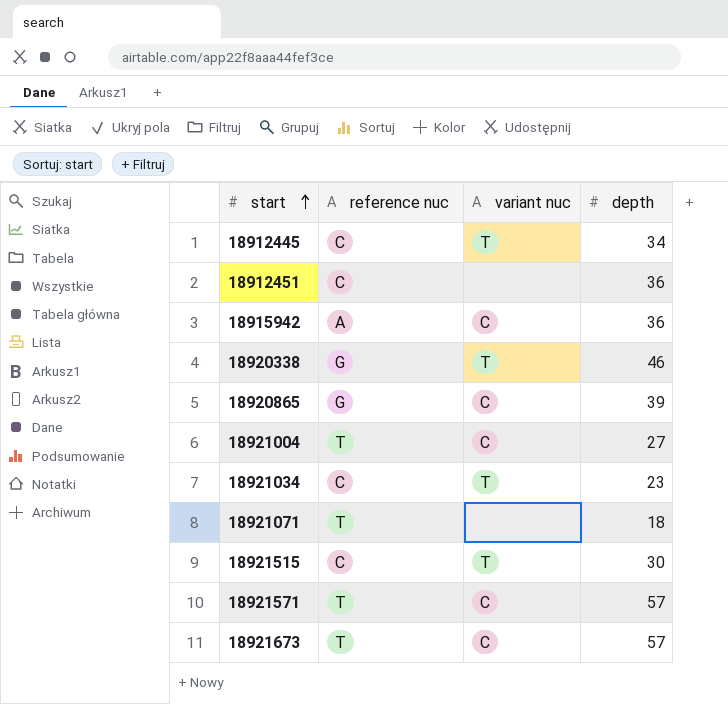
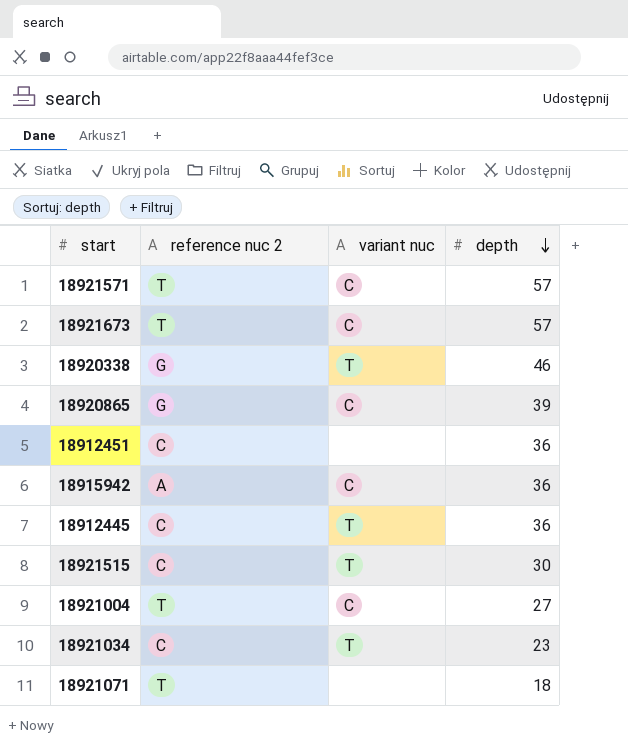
row order: start ascending -> depth descending
column name: reference nuc -> reference nuc 2
18912445 | depth: 34 -> 36

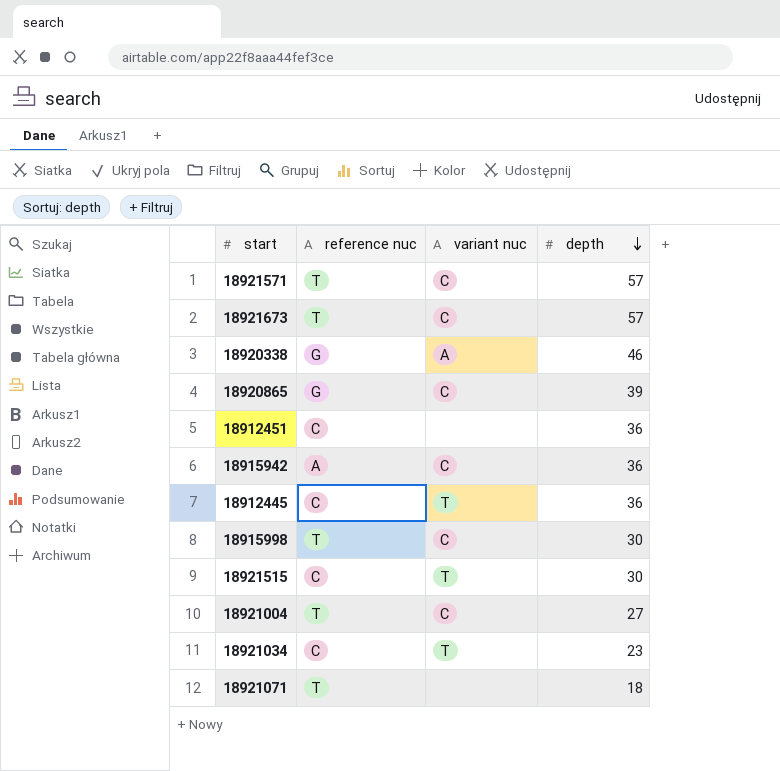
column name: reference nuc 2 -> reference nuc
18920338 | variant nuc: T -> A
row 18915998: none -> T | C | 30

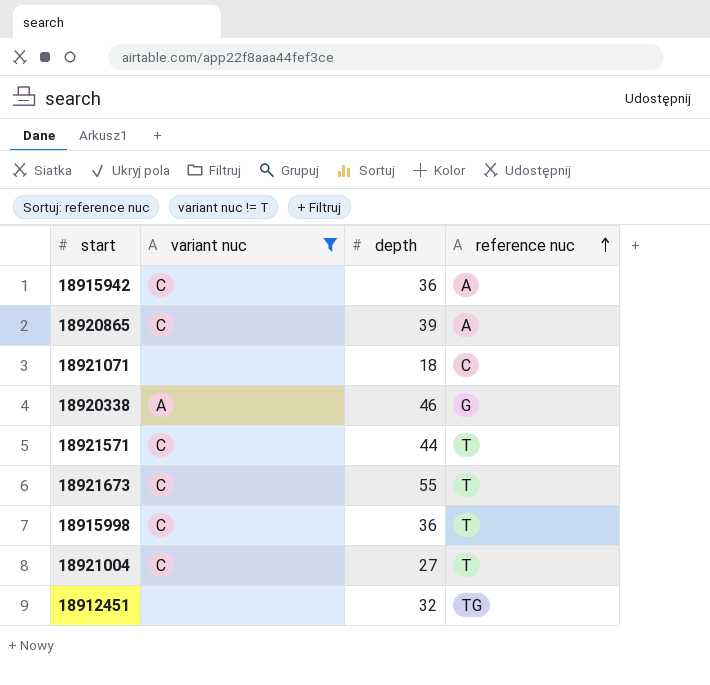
filter: none -> variant nuc != T
row order: depth descending -> reference nuc ascending
column reference nuc | position: 2 -> 4
18920865 | reference nuc: G -> A
18921071 | reference nuc: T -> C
18921571 | depth: 57 -> 44
18921673 | depth: 57 -> 55
18915998 | depth: 30 -> 36
18912451 | depth: 36 -> 32
18912451 | reference nuc: C -> TG

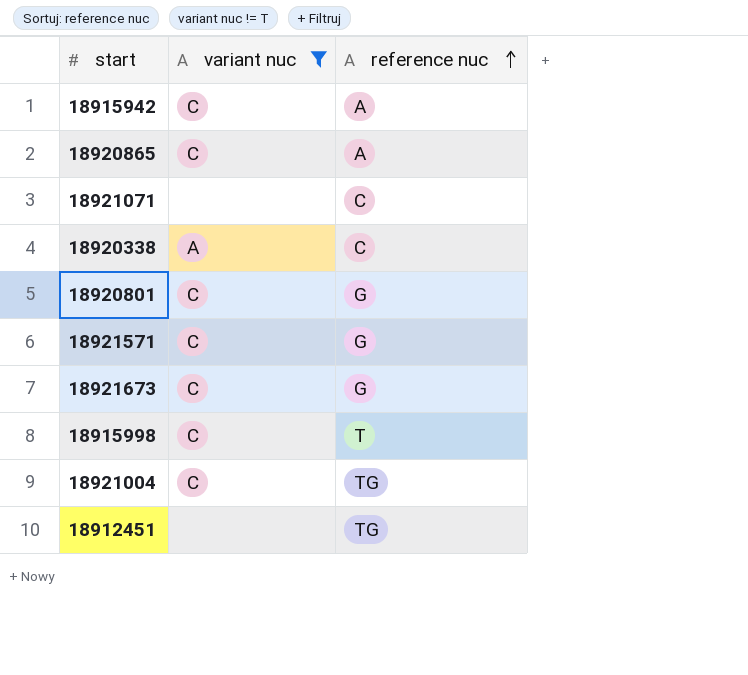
column depth | position: 3 -> none
18920338 | reference nuc: G -> C
row 18920801: none -> C | G
18921571 | reference nuc: T -> G
18921673 | reference nuc: T -> G
18921004 | reference nuc: T -> TG

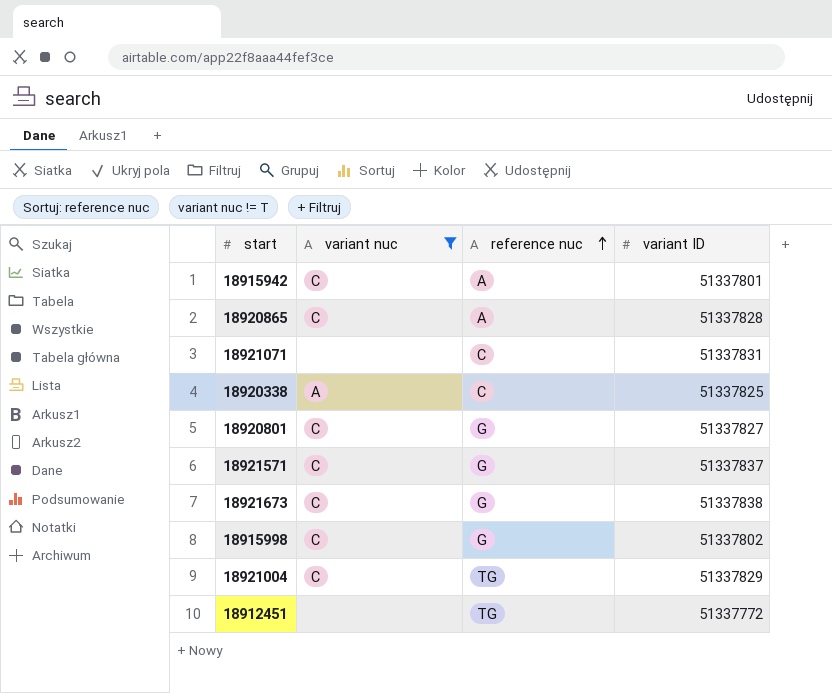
column variant ID | position: none -> 4
18915998 | reference nuc: T -> G

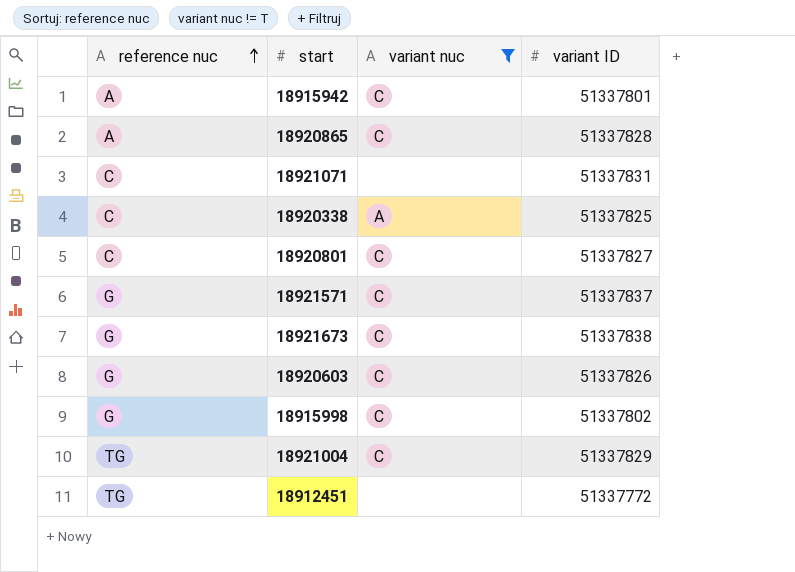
column reference nuc | position: 3 -> 1
18920801 | reference nuc: G -> C
row 18920603: none -> G | C | 51337826

